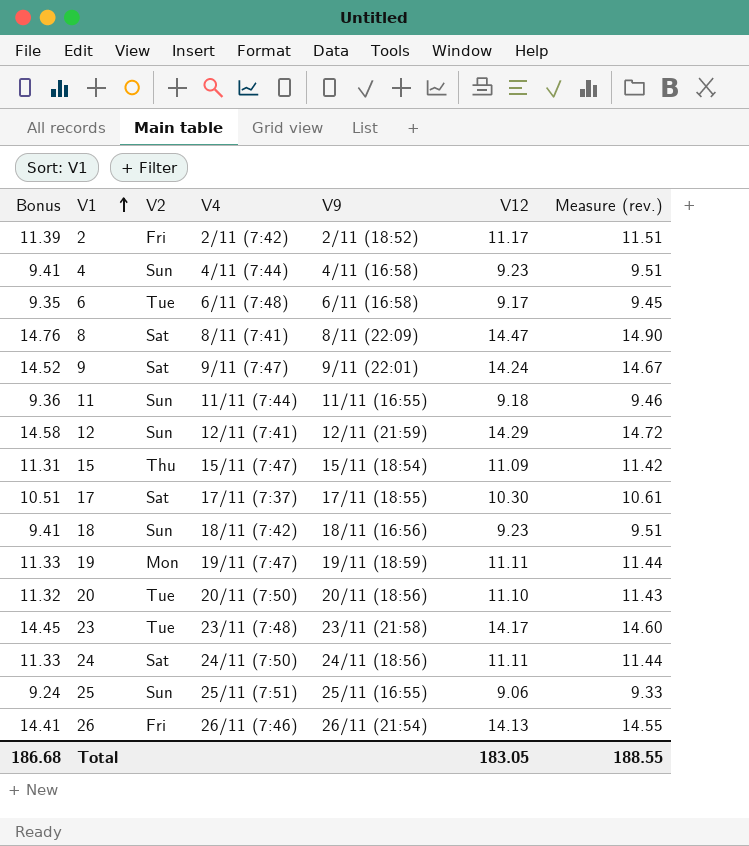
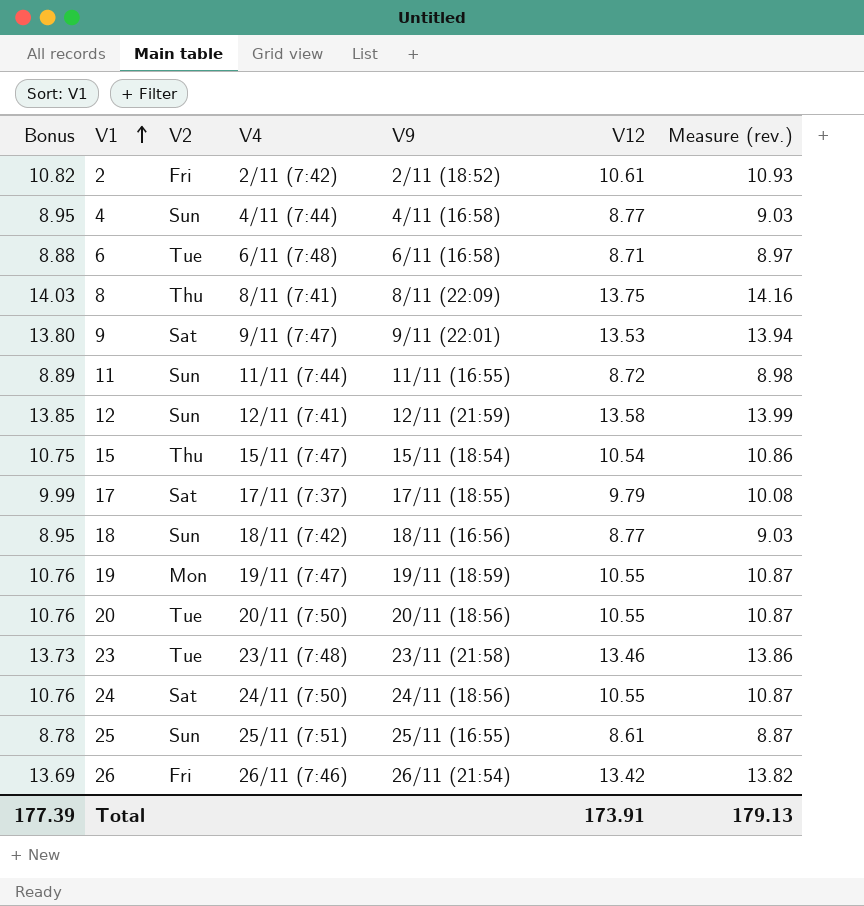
2 | Bonus: 11.39 -> 10.82
2 | V12: 11.17 -> 10.61
2 | Measure (rev.): 11.51 -> 10.93
4 | Bonus: 9.41 -> 8.95
4 | V12: 9.23 -> 8.77
4 | Measure (rev.): 9.51 -> 9.03
6 | Bonus: 9.35 -> 8.88
6 | V12: 9.17 -> 8.71
6 | Measure (rev.): 9.45 -> 8.97
8 | Bonus: 14.76 -> 14.03
8 | V2: Sat -> Thu
8 | V12: 14.47 -> 13.75
8 | Measure (rev.): 14.90 -> 14.16
9 | Bonus: 14.52 -> 13.80
9 | V12: 14.24 -> 13.53
9 | Measure (rev.): 14.67 -> 13.94
11 | Bonus: 9.36 -> 8.89
11 | V12: 9.18 -> 8.72
11 | Measure (rev.): 9.46 -> 8.98
12 | Bonus: 14.58 -> 13.85
12 | V12: 14.29 -> 13.58
12 | Measure (rev.): 14.72 -> 13.99
15 | Bonus: 11.31 -> 10.75
15 | V12: 11.09 -> 10.54
15 | Measure (rev.): 11.42 -> 10.86
17 | Bonus: 10.51 -> 9.99
17 | V12: 10.30 -> 9.79
17 | Measure (rev.): 10.61 -> 10.08
18 | Bonus: 9.41 -> 8.95
18 | V12: 9.23 -> 8.77
18 | Measure (rev.): 9.51 -> 9.03
19 | Bonus: 11.33 -> 10.76
19 | V12: 11.11 -> 10.55
19 | Measure (rev.): 11.44 -> 10.87
20 | Bonus: 11.32 -> 10.76
20 | V12: 11.10 -> 10.55
20 | Measure (rev.): 11.43 -> 10.87
23 | Bonus: 14.45 -> 13.73
23 | V12: 14.17 -> 13.46
23 | Measure (rev.): 14.60 -> 13.86
24 | Bonus: 11.33 -> 10.76
24 | V12: 11.11 -> 10.55
24 | Measure (rev.): 11.44 -> 10.87
25 | Bonus: 9.24 -> 8.78
25 | V12: 9.06 -> 8.61
25 | Measure (rev.): 9.33 -> 8.87
26 | Bonus: 14.41 -> 13.69
26 | V12: 14.13 -> 13.42
26 | Measure (rev.): 14.55 -> 13.82
Total | Bonus: 186.68 -> 177.39
Total | V12: 183.05 -> 173.91
Total | Measure (rev.): 188.55 -> 179.13

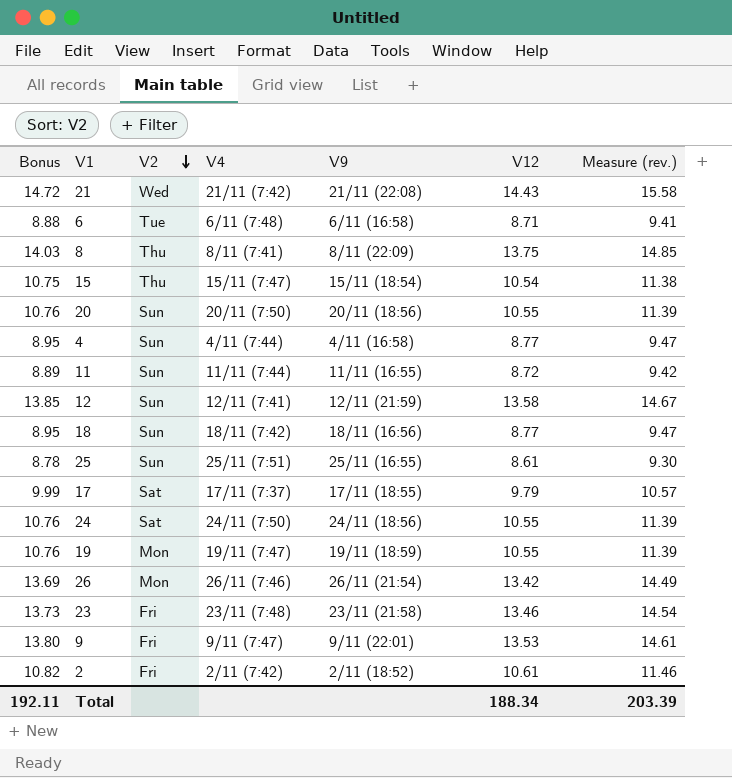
row order: V1 ascending -> V2 descending
column Measure (rev.) | formula: [V12] * 1.03 -> [V12] * 1.08
row 21: none -> 14.72 | Wed | 21/11 (7:42) | 21/11 (22:08) | 14.43 | 15.58
20 | V2: Tue -> Sun
26 | V2: Fri -> Mon
23 | V2: Tue -> Fri
9 | V2: Sat -> Fri
Total | Bonus: 177.39 -> 192.11
Total | V12: 173.91 -> 188.34
Total | Measure (rev.): 179.13 -> 203.39

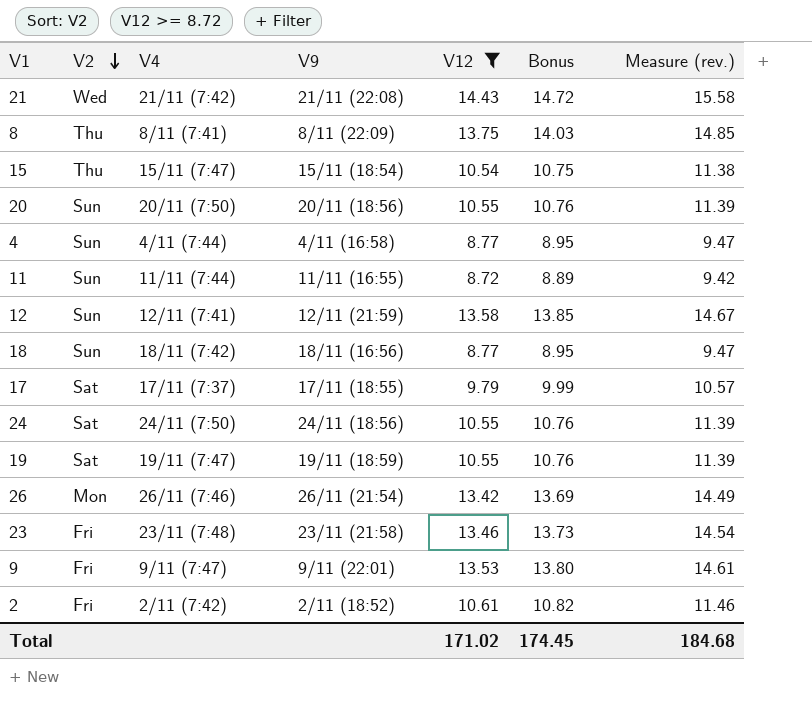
filter: none -> V12 >= 8.72
column Bonus | position: 1 -> 6
19 | V2: Mon -> Sat
Total | V12: 188.34 -> 171.02
Total | Bonus: 192.11 -> 174.45
Total | Measure (rev.): 203.39 -> 184.68

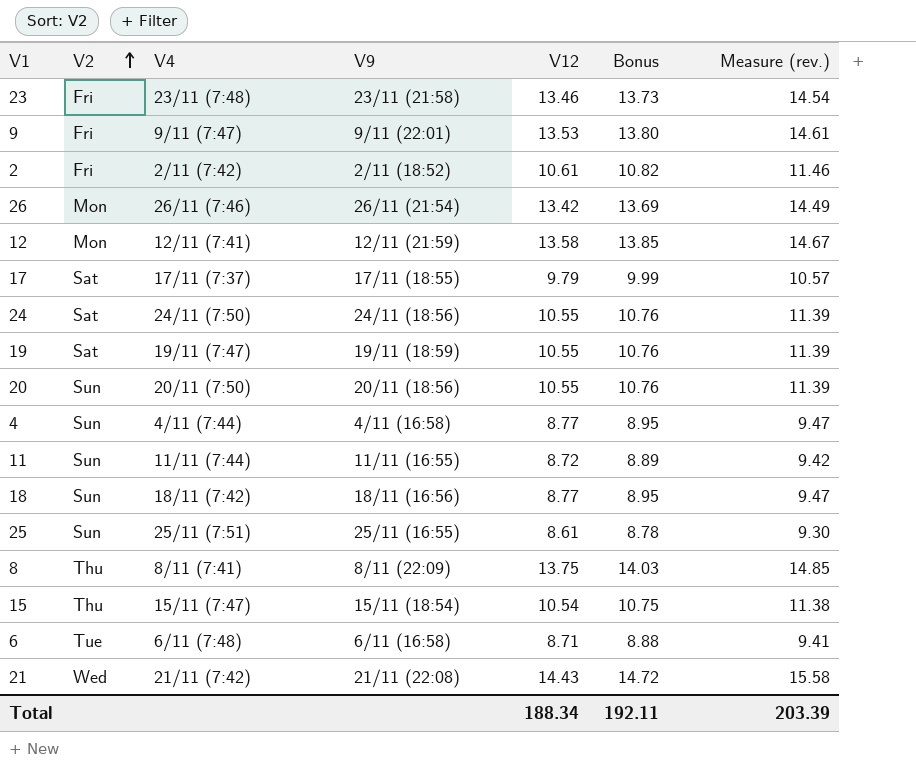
filter: V12 >= 8.72 -> none
row order: V2 descending -> V2 ascending
12 | V2: Sun -> Mon
Total | V12: 171.02 -> 188.34
Total | Bonus: 174.45 -> 192.11
Total | Measure (rev.): 184.68 -> 203.39

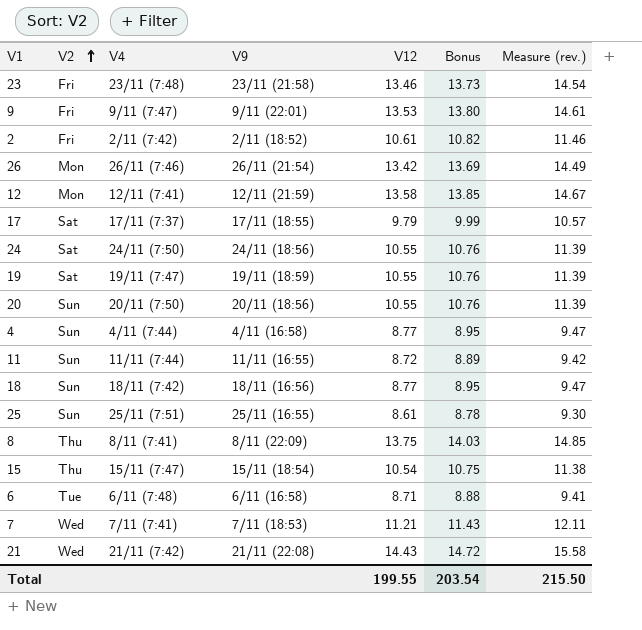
row 7: none -> Wed | 7/11 (7:41) | 7/11 (18:53) | 11.21 | 11.43 | 12.11
Total | V12: 188.34 -> 199.55
Total | Bonus: 192.11 -> 203.54
Total | Measure (rev.): 203.39 -> 215.50

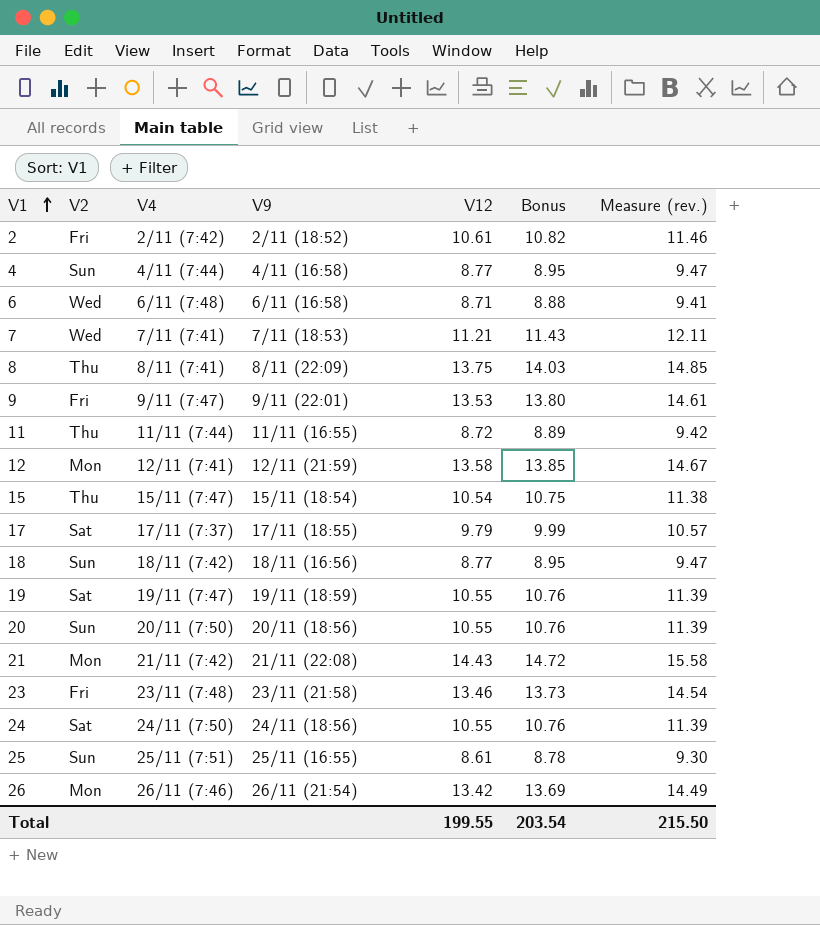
row order: V2 ascending -> V1 ascending
6 | V2: Tue -> Wed
11 | V2: Sun -> Thu
21 | V2: Wed -> Mon

